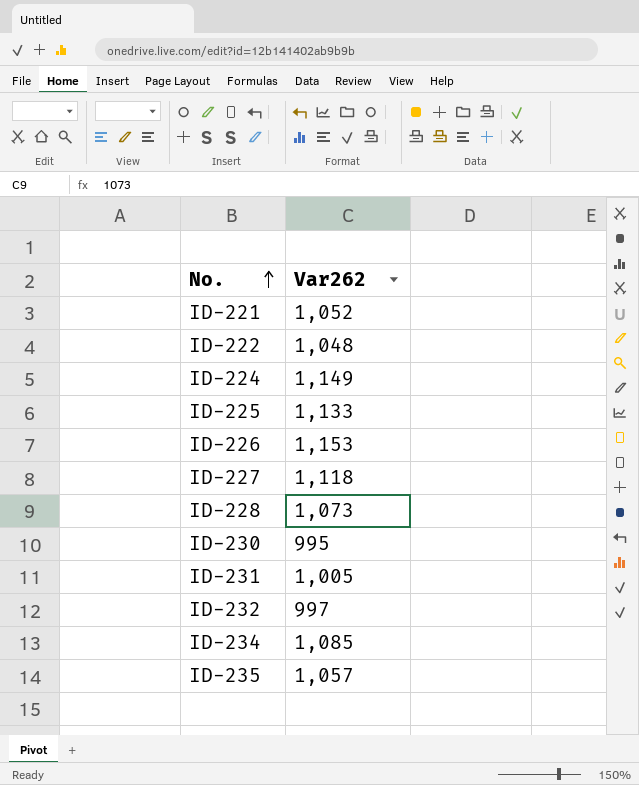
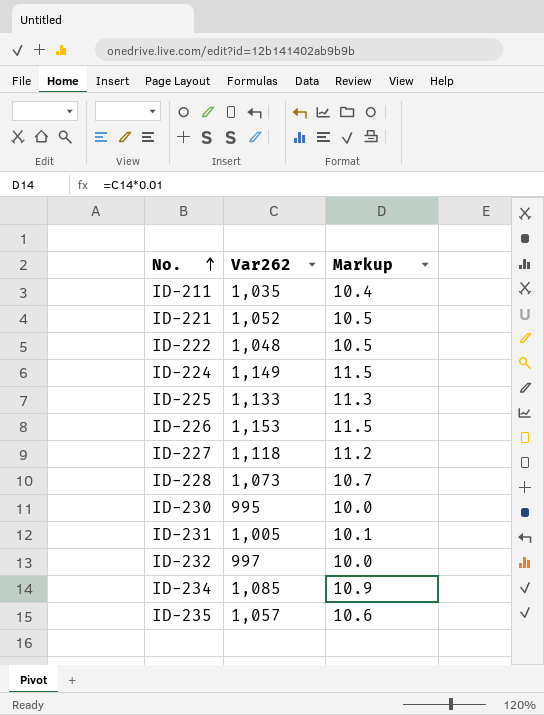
column Markup | formula: none -> [Var262] * 0.01
row ID-211: none -> 1,035 | 10.4

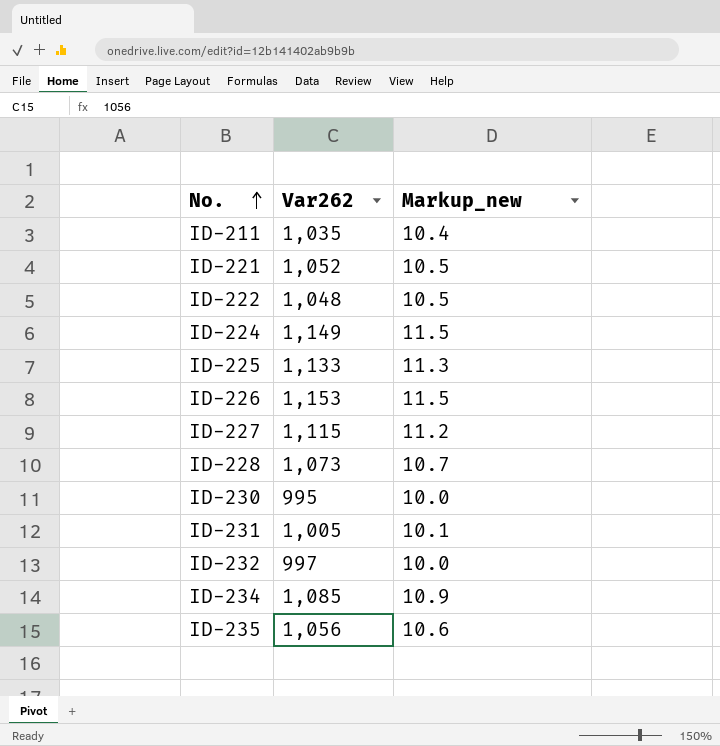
column name: Markup -> Markup_new
ID-227 | Var262: 1,118 -> 1,115
ID-235 | Var262: 1,057 -> 1,056

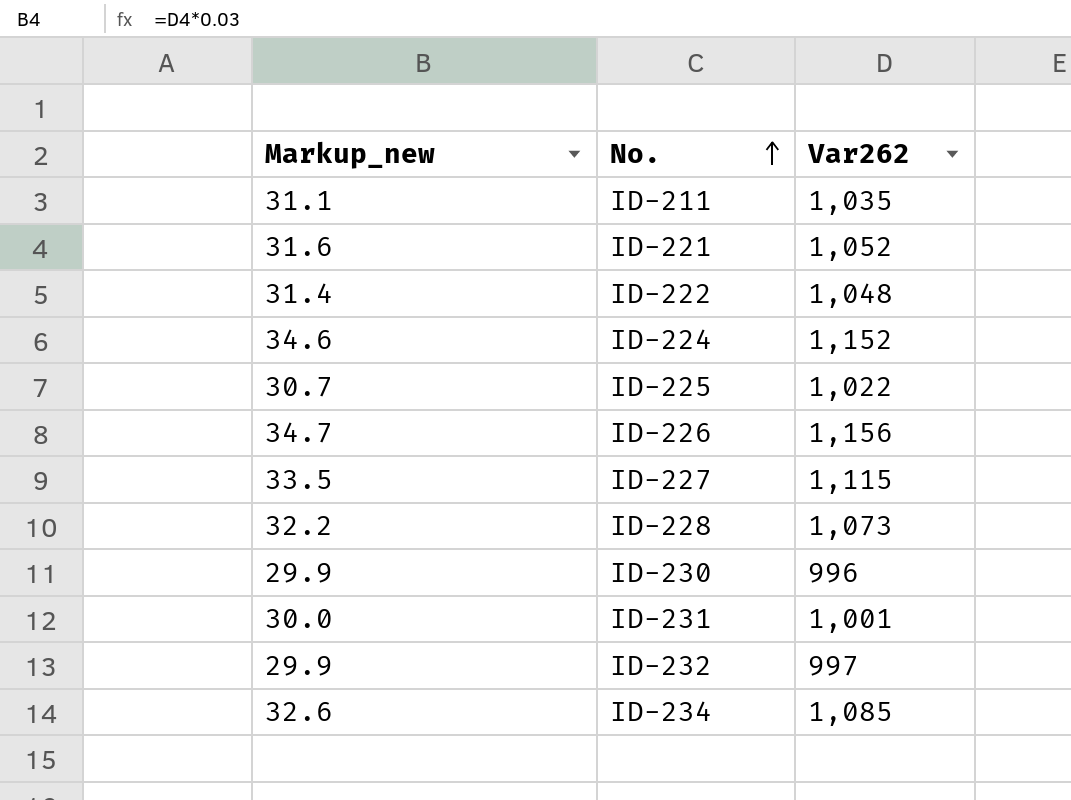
column Markup_new | formula: [Var262] * 0.01 -> [Var262] * 0.03
column Markup_new | position: 3 -> 1
row ID-235: 1,056 | 10.6 -> none
ID-224 | Var262: 1,149 -> 1,152
ID-225 | Var262: 1,133 -> 1,022
ID-226 | Var262: 1,153 -> 1,156
ID-230 | Var262: 995 -> 996
ID-231 | Var262: 1,005 -> 1,001

